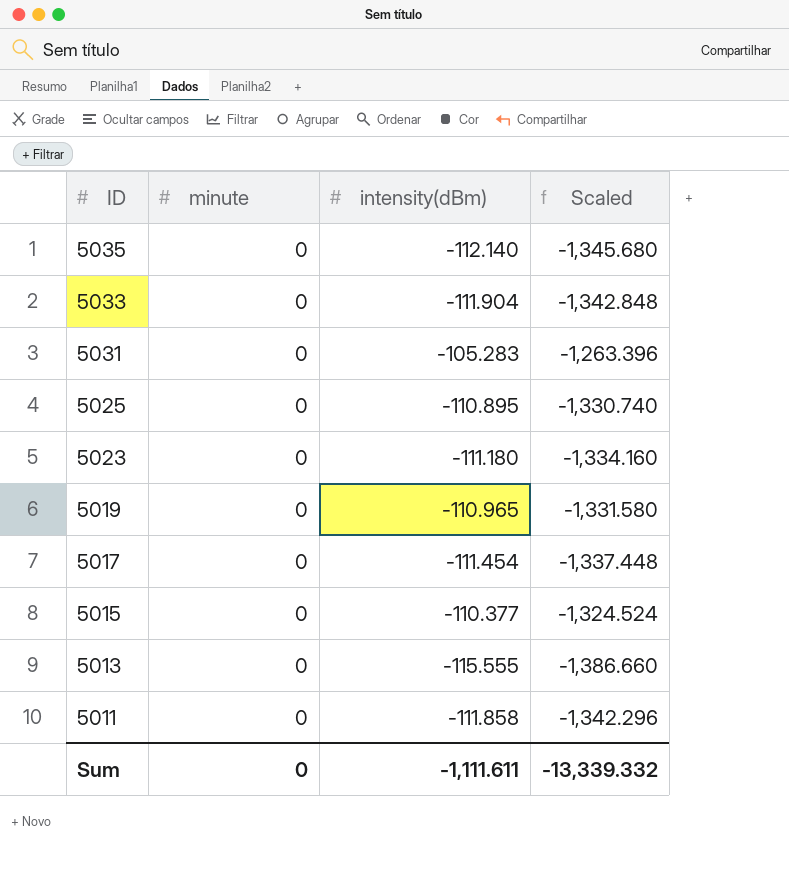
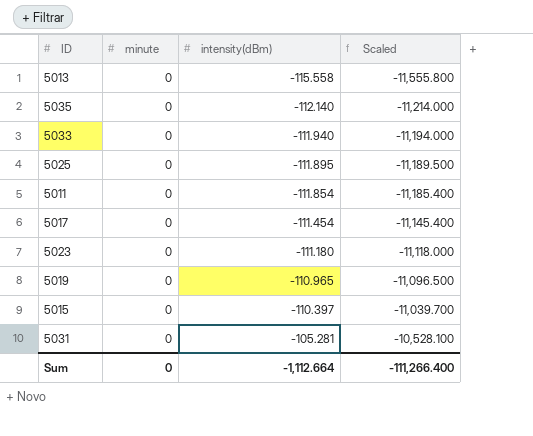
row order: ID descending -> intensity(dBm) ascending
column Scaled | formula: [intensity(dBm)] * 12 -> [intensity(dBm)] * 100
5013 | intensity(dBm): -115.555 -> -115.558
5033 | intensity(dBm): -111.904 -> -111.940
5025 | intensity(dBm): -110.895 -> -111.895
5011 | intensity(dBm): -111.858 -> -111.854
5015 | intensity(dBm): -110.377 -> -110.397
5031 | intensity(dBm): -105.283 -> -105.281
Sum | intensity(dBm): -1,111.611 -> -1,112.664
Sum | Scaled: -13,339.332 -> -111,266.400

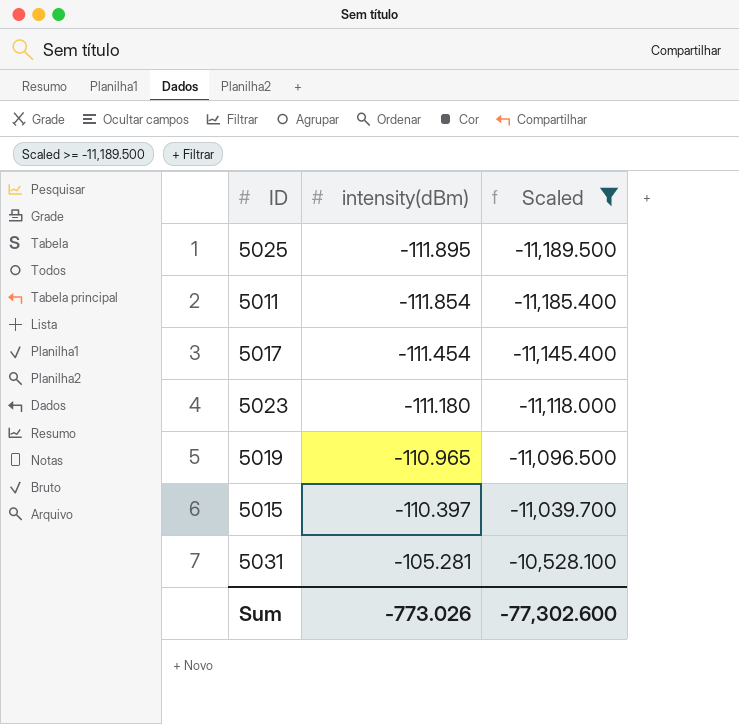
filter: none -> Scaled >= -11,189.500
column minute | position: 2 -> none
Sum | intensity(dBm): -1,112.664 -> -773.026
Sum | Scaled: -111,266.400 -> -77,302.600

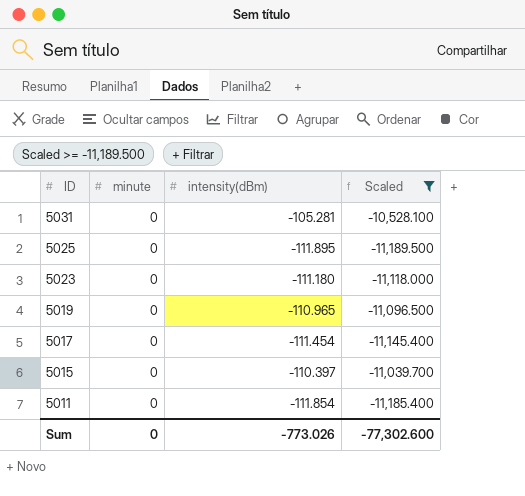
row order: intensity(dBm) ascending -> ID descending
column minute | position: none -> 2

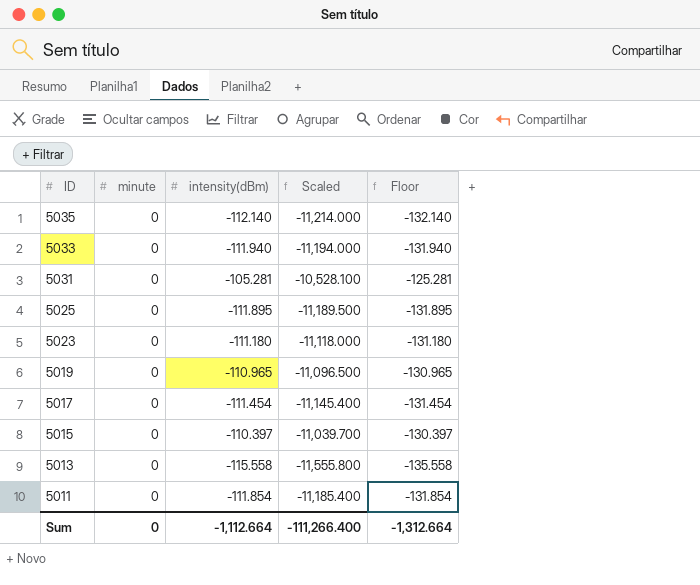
filter: Scaled >= -11,189.500 -> none
column Floor | formula: none -> [intensity(dBm)] - 20
Sum | intensity(dBm): -773.026 -> -1,112.664
Sum | Scaled: -77,302.600 -> -111,266.400

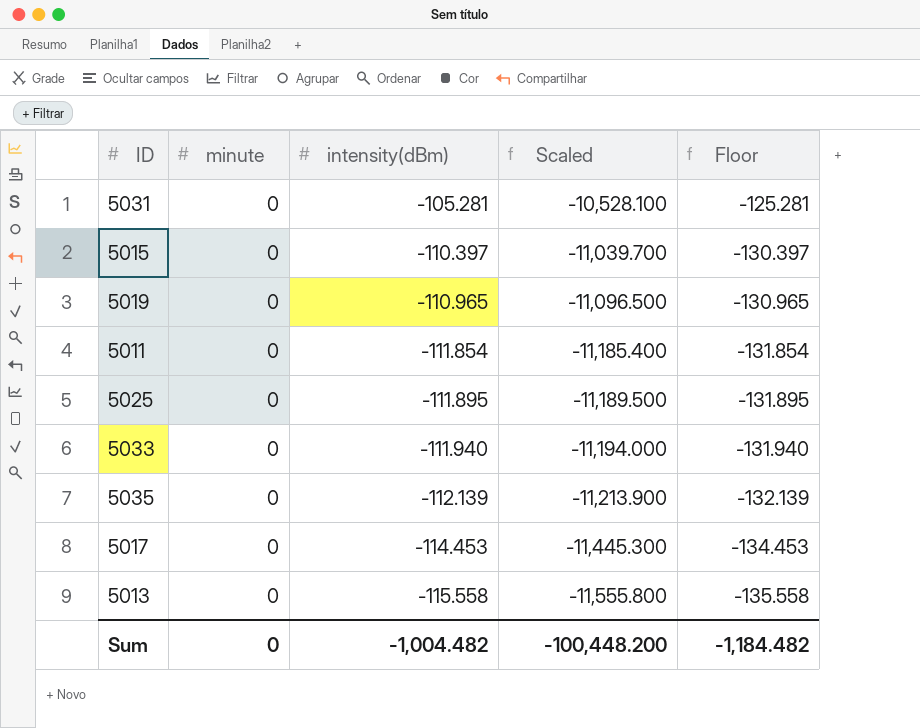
row order: ID descending -> intensity(dBm) descending
row 5023: 0 | -111.180 | -11,118.000 | -131.180 -> none
5035 | intensity(dBm): -112.140 -> -112.139
5035 | Scaled: -11,214.000 -> -11,213.900
5035 | Floor: -132.140 -> -132.139
5017 | intensity(dBm): -111.454 -> -114.453
5017 | Scaled: -11,145.400 -> -11,445.300
5017 | Floor: -131.454 -> -134.453
Sum | intensity(dBm): -1,112.664 -> -1,004.482
Sum | Scaled: -111,266.400 -> -100,448.200
Sum | Floor: -1,312.664 -> -1,184.482

